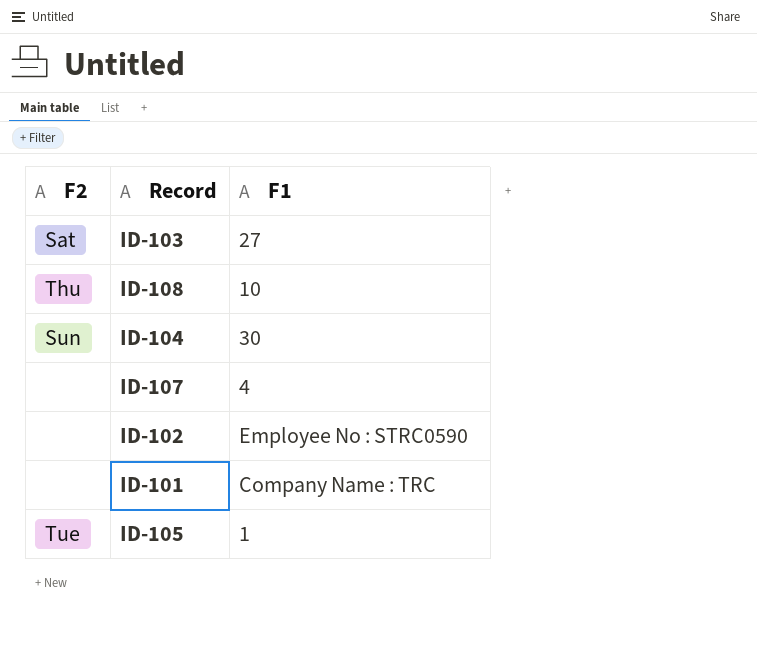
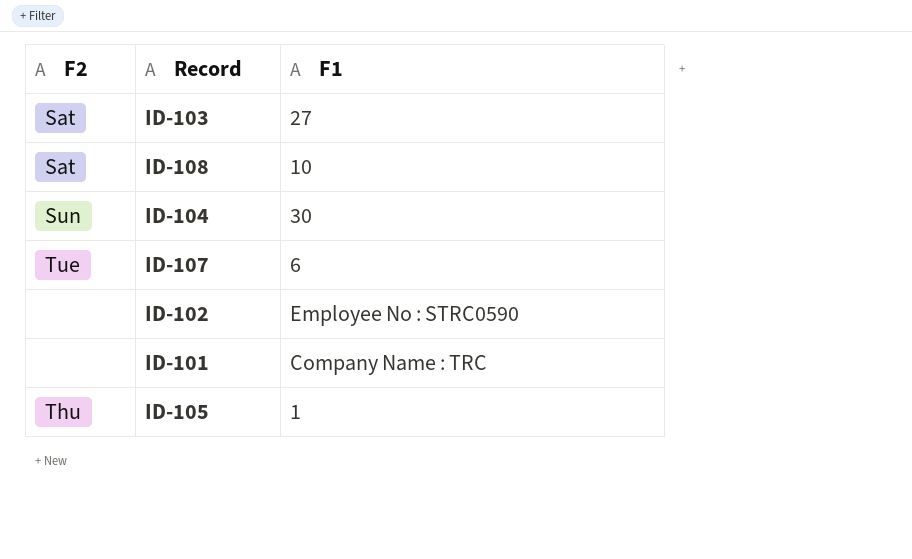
ID-108 | F2: Thu -> Sat
ID-107 | F2: none -> Tue
ID-107 | F1: 4 -> 6
ID-105 | F2: Tue -> Thu

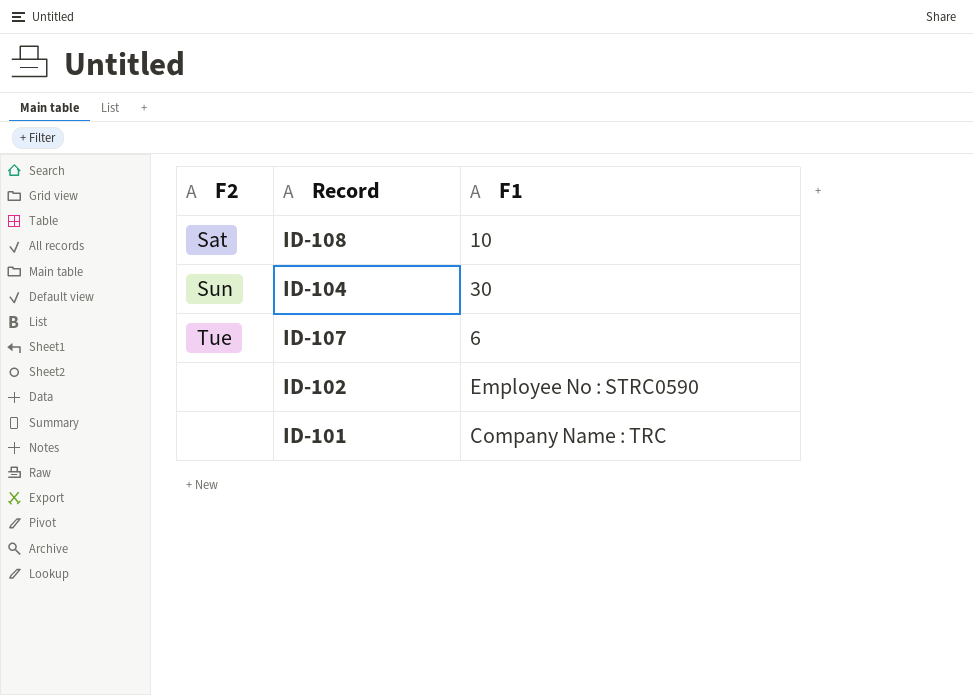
row ID-103: Sat | 27 -> none
row ID-105: Thu | 1 -> none

